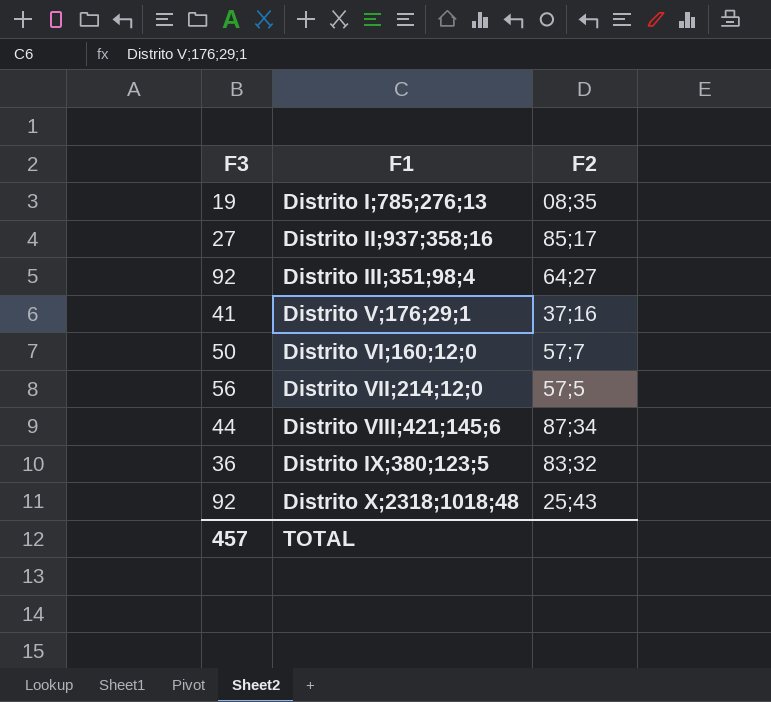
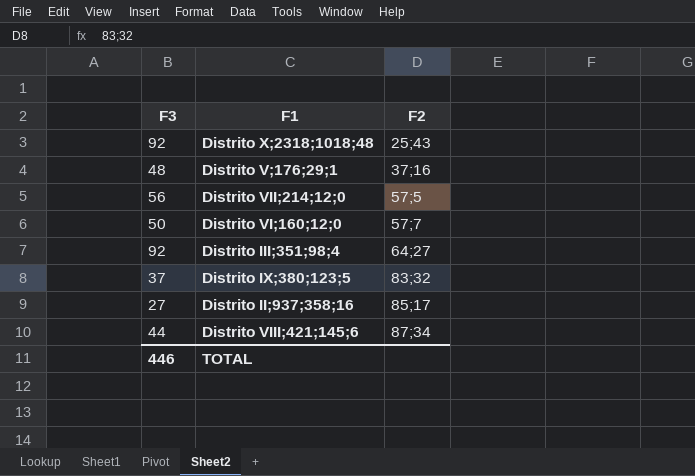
row order: none -> F2 ascending
row Distrito I;785;276;13: 19 | 08;35 -> none
Distrito V;176;29;1 | F3: 41 -> 48
Distrito IX;380;123;5 | F3: 36 -> 37
TOTAL | F3: 457 -> 446

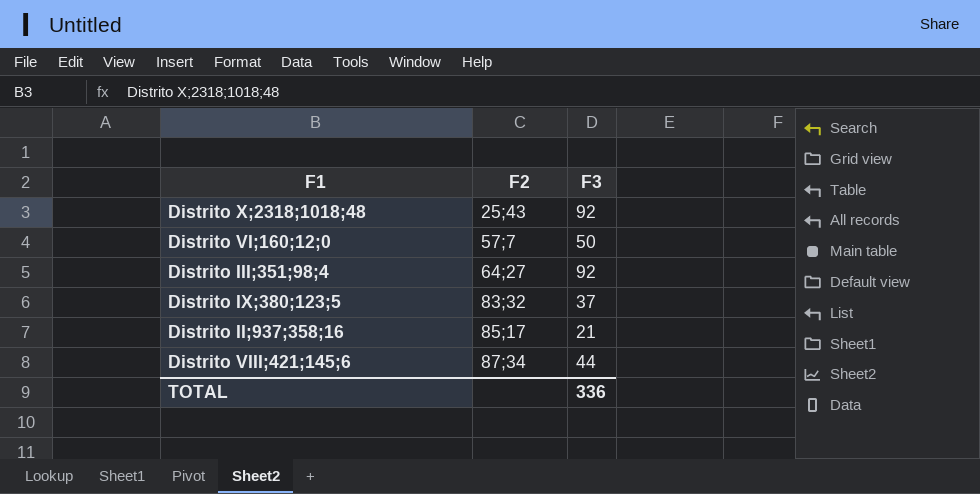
column F3 | position: 1 -> 3
row Distrito V;176;29;1: 48 | 37;16 -> none
row Distrito VII;214;12;0: 56 | 57;5 -> none
Distrito II;937;358;16 | F3: 27 -> 21
TOTAL | F3: 446 -> 336

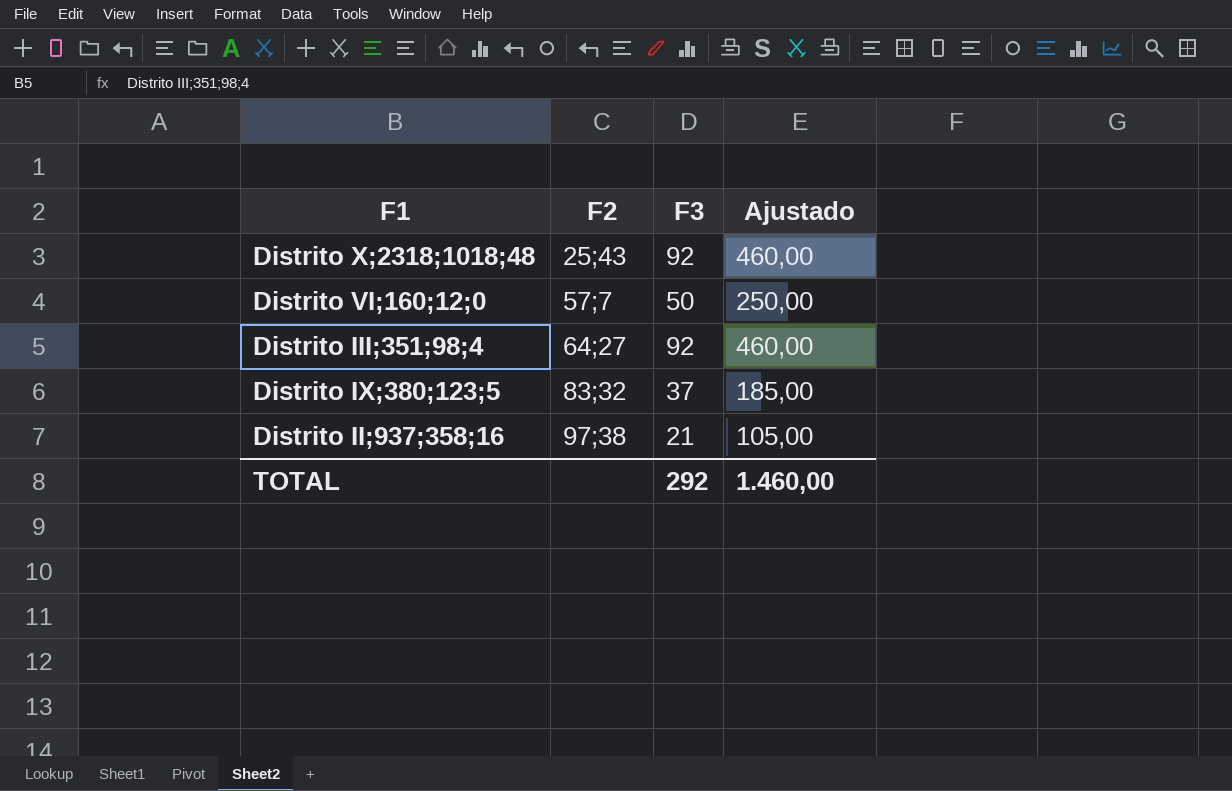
column Ajustado | formula: none -> [F3] * 5
row Distrito VIII;421;145;6: 87;34 | 44 -> none
Distrito II;937;358;16 | F2: 85;17 -> 97;38
TOTAL | F3: 336 -> 292

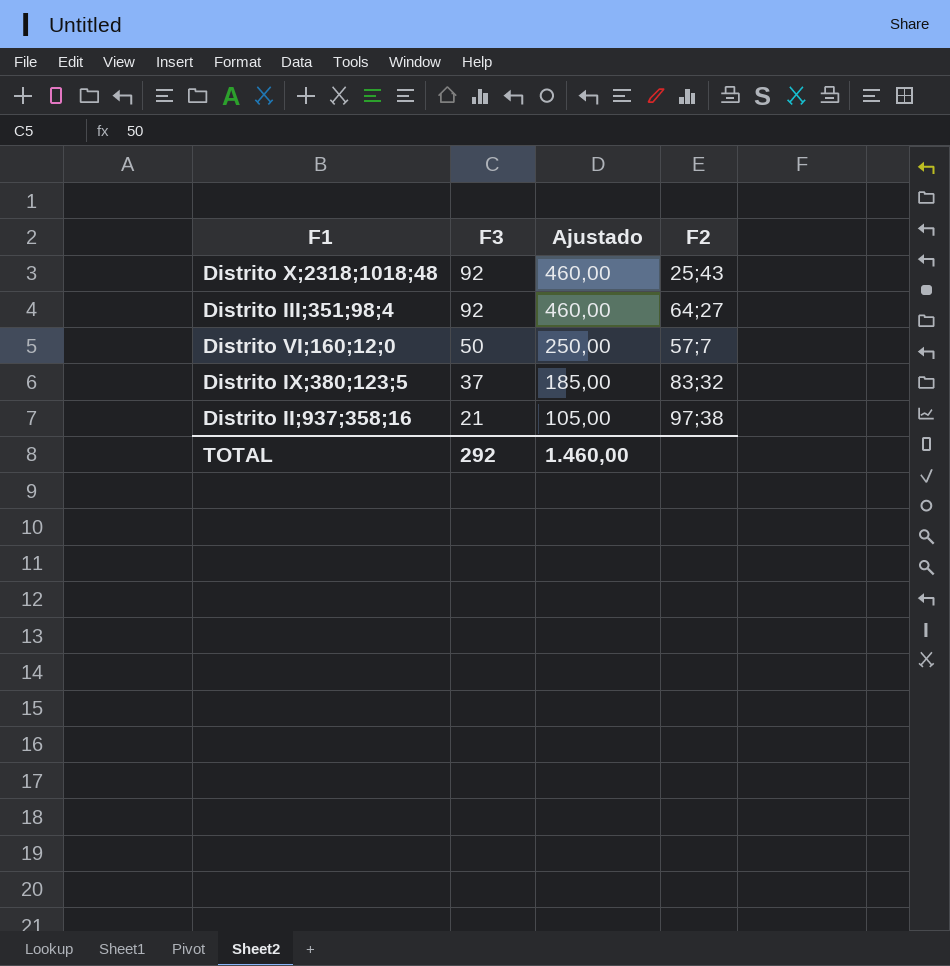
row order: F2 ascending -> F3 descending
column F2 | position: 2 -> 4

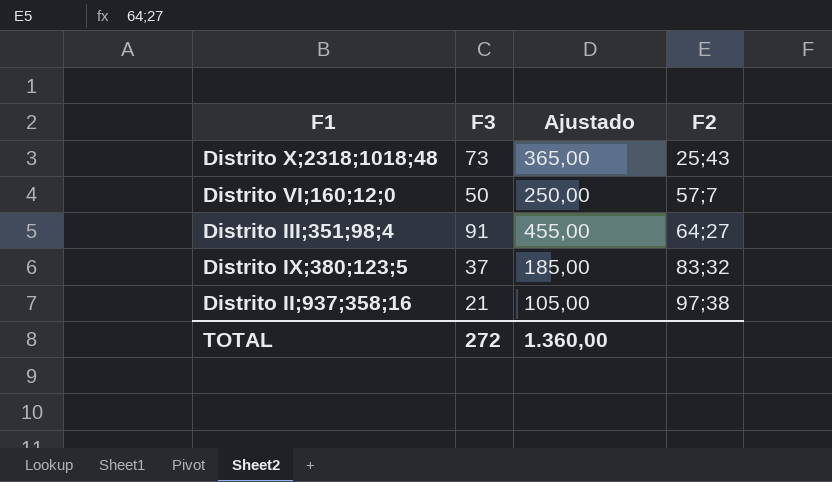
row order: F3 descending -> F2 ascending
Distrito X;2318;1018;48 | F3: 92 -> 73
Distrito X;2318;1018;48 | Ajustado: 460,00 -> 365,00
Distrito III;351;98;4 | F3: 92 -> 91
Distrito III;351;98;4 | Ajustado: 460,00 -> 455,00
TOTAL | F3: 292 -> 272
TOTAL | Ajustado: 1.460,00 -> 1.360,00

